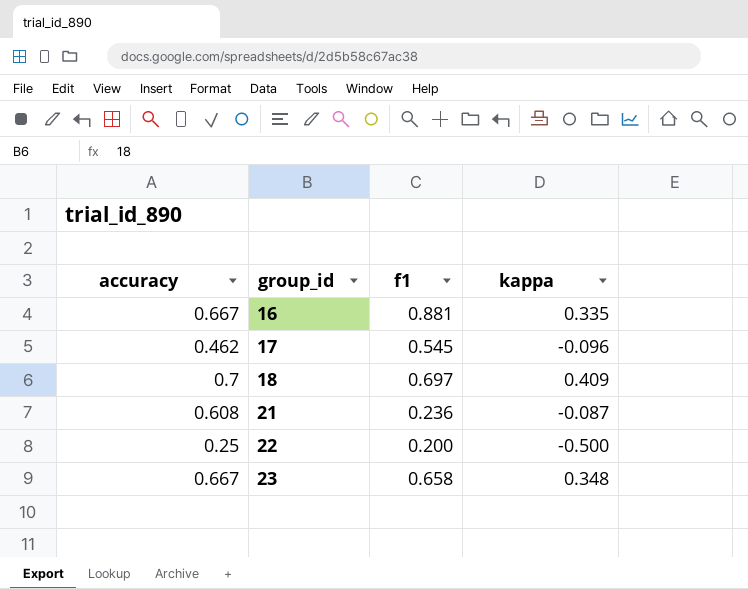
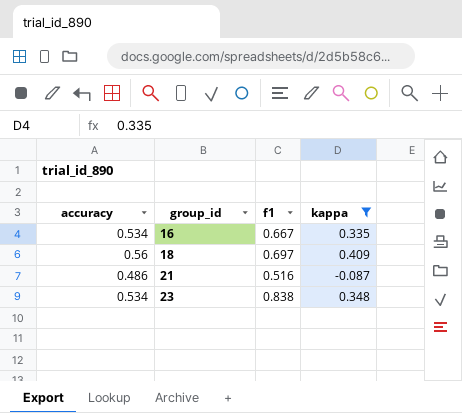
filter: none -> kappa >= -0.087
16 | accuracy: 0.667 -> 0.534
16 | f1: 0.881 -> 0.667
18 | accuracy: 0.7 -> 0.56
21 | accuracy: 0.608 -> 0.486
21 | f1: 0.236 -> 0.516
23 | accuracy: 0.667 -> 0.534
23 | f1: 0.658 -> 0.838

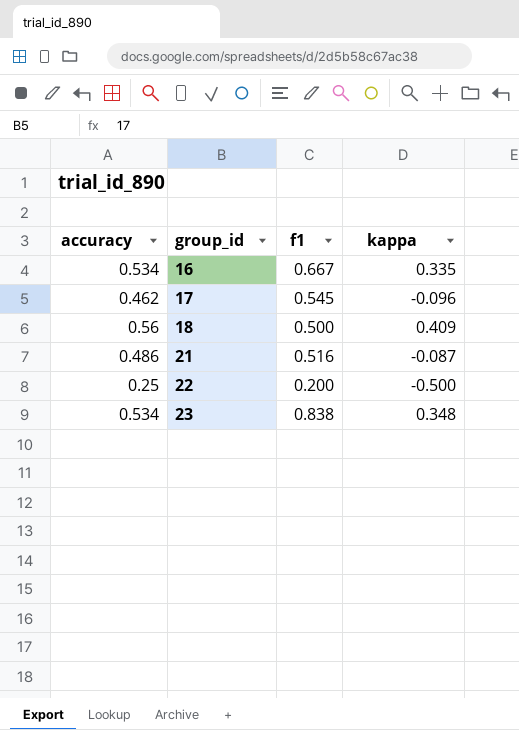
filter: kappa >= -0.087 -> none
18 | f1: 0.697 -> 0.500

